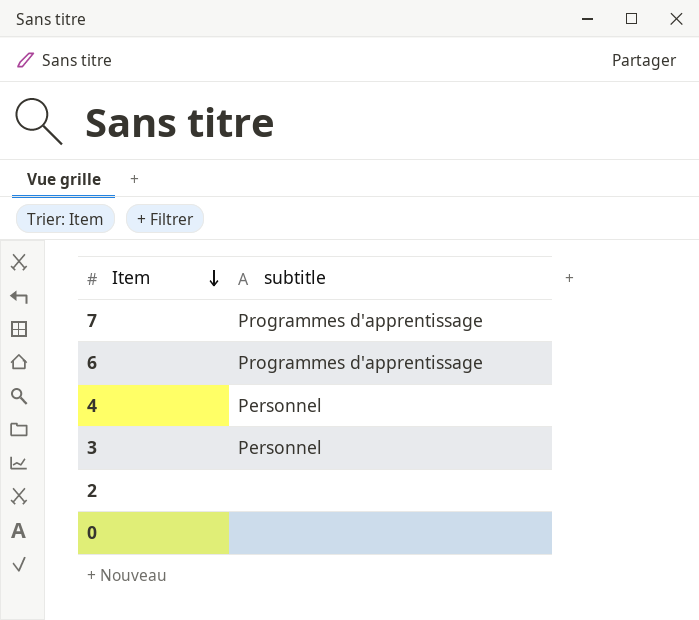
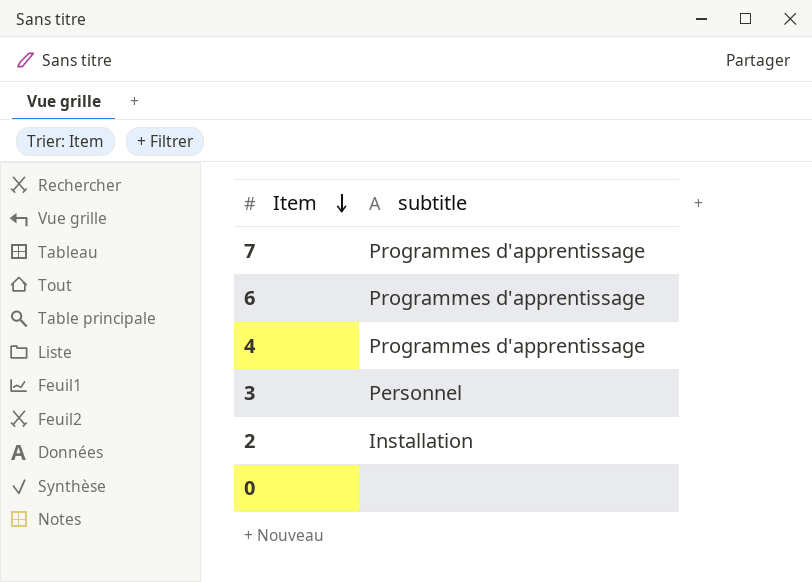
4 | subtitle: Personnel -> Programmes d'apprentissage
2 | subtitle: none -> Installation

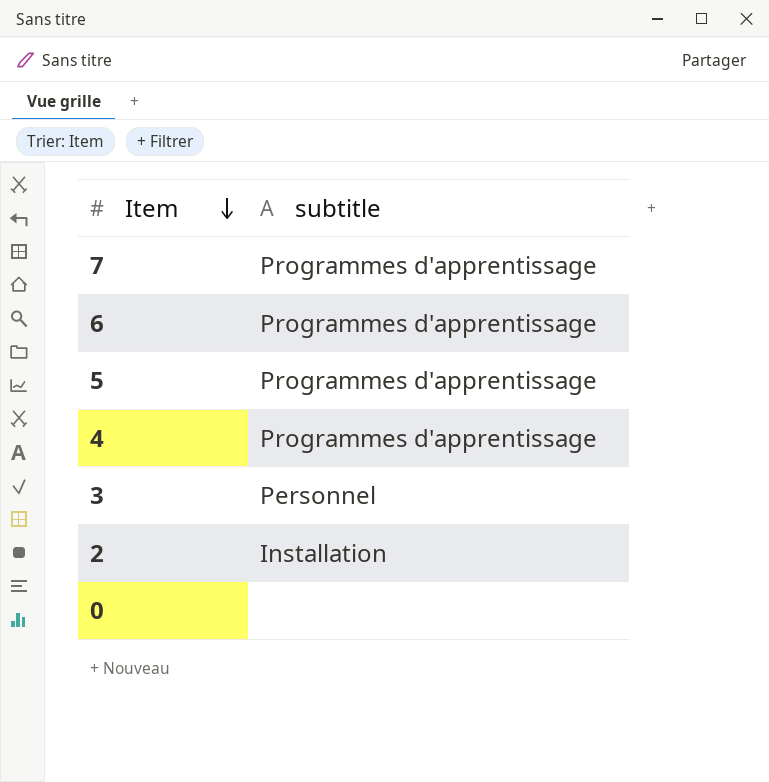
row 5: none -> Programmes d'apprentissage

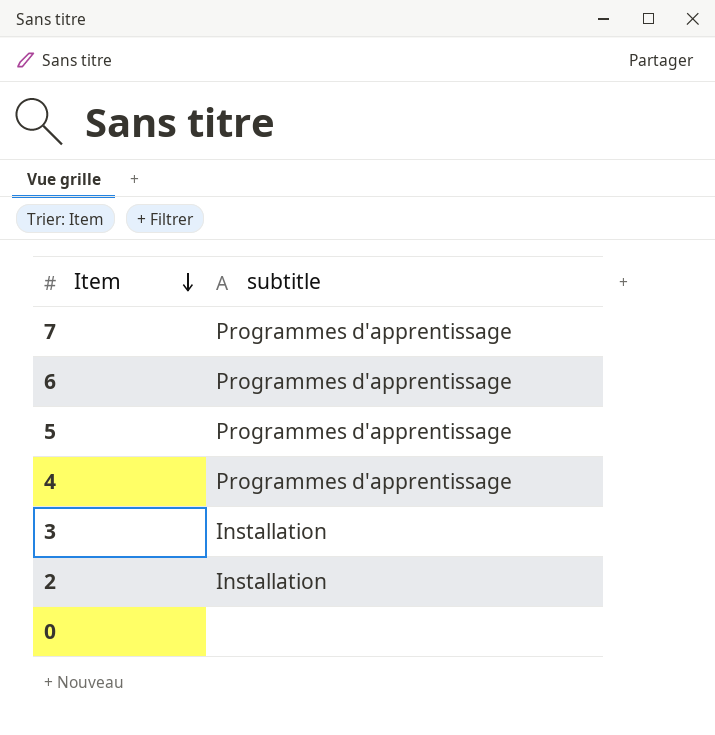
3 | subtitle: Personnel -> Installation

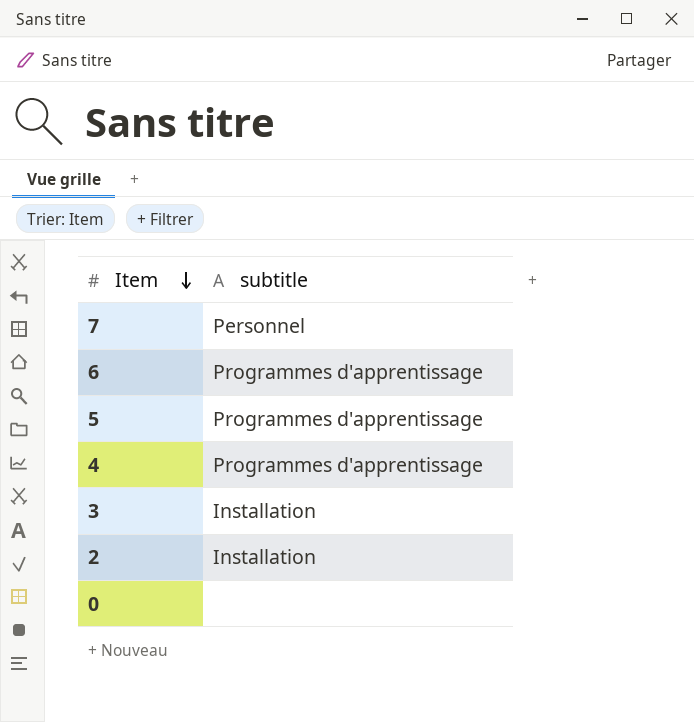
7 | subtitle: Programmes d'apprentissage -> Personnel

